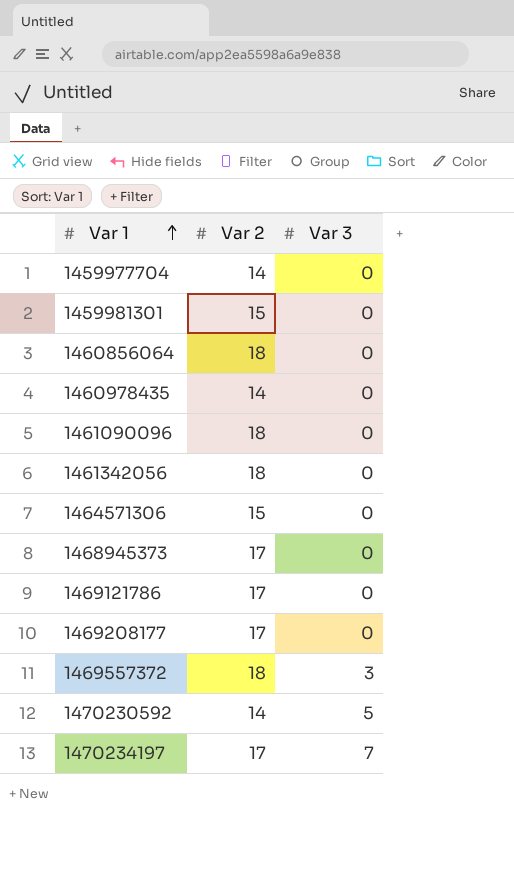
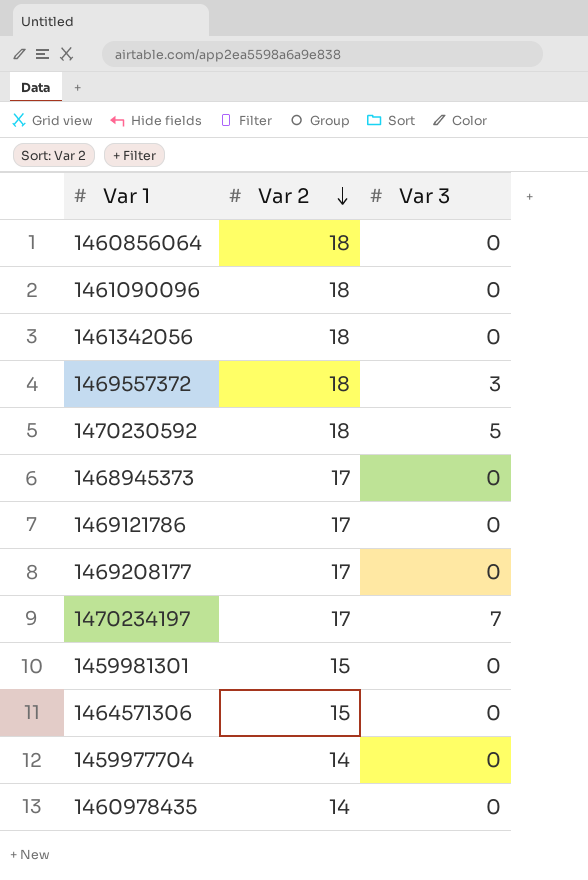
row order: Var 1 ascending -> Var 2 descending
1470230592 | Var 2: 14 -> 18

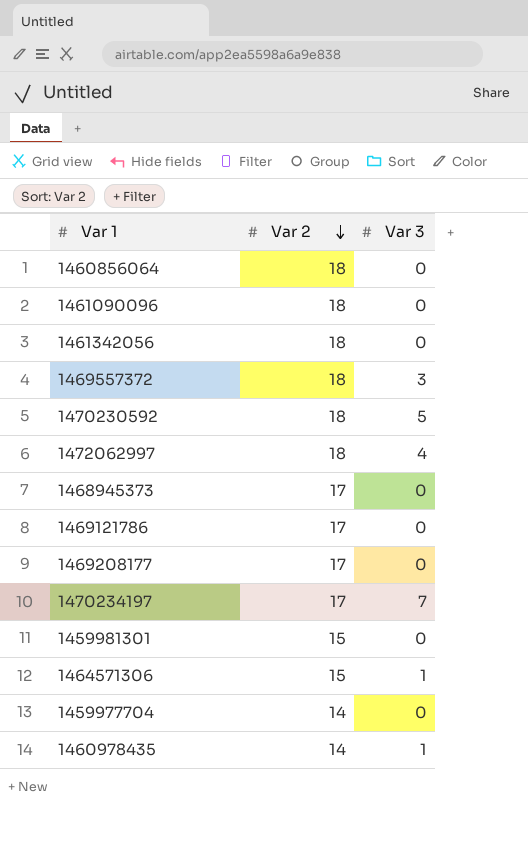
row 1472062997: none -> 18 | 4
1464571306 | Var 3: 0 -> 1
1460978435 | Var 3: 0 -> 1

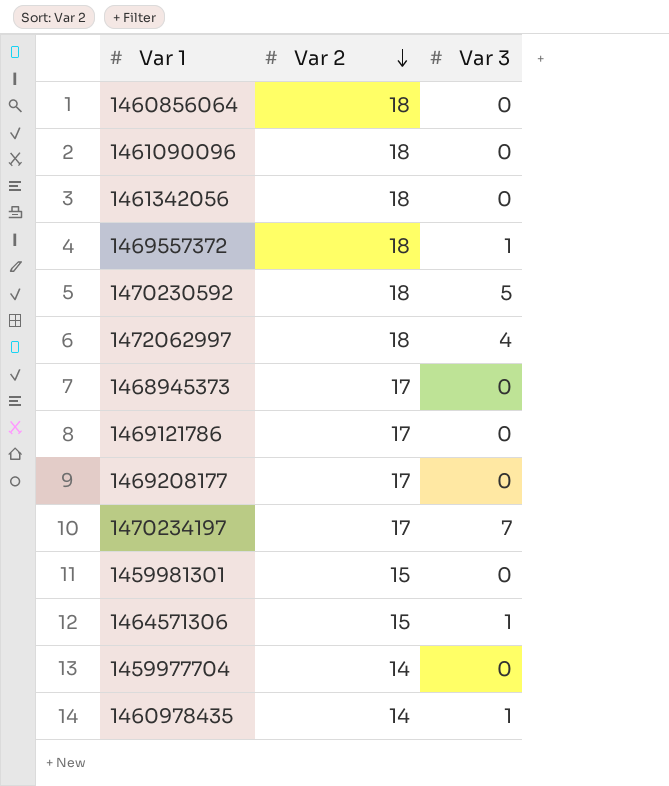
1469557372 | Var 3: 3 -> 1

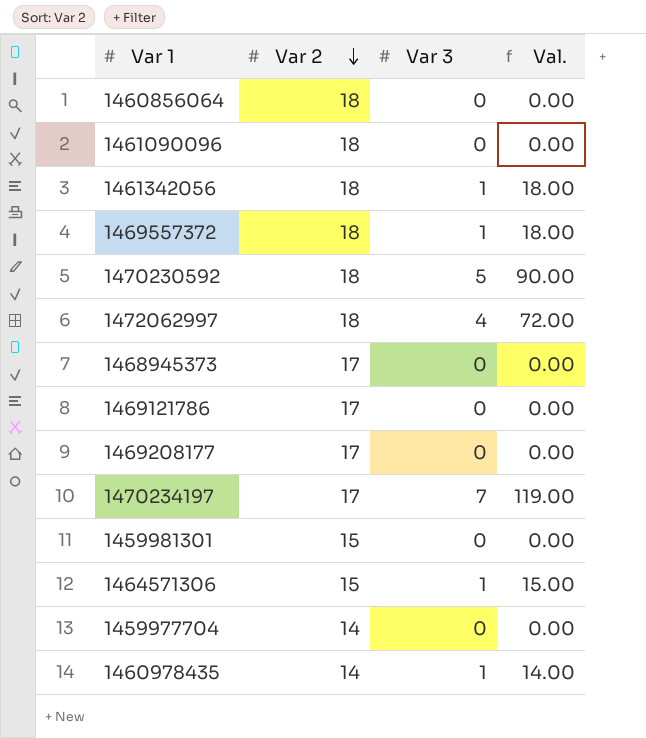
column Val. | formula: none -> [Var 2] * [Var 3]
1461342056 | Var 3: 0 -> 1

